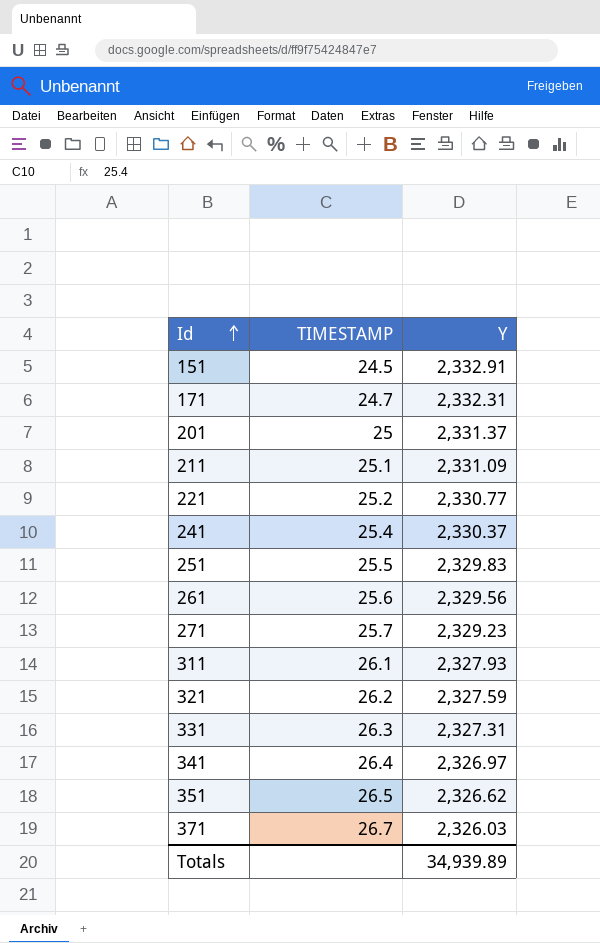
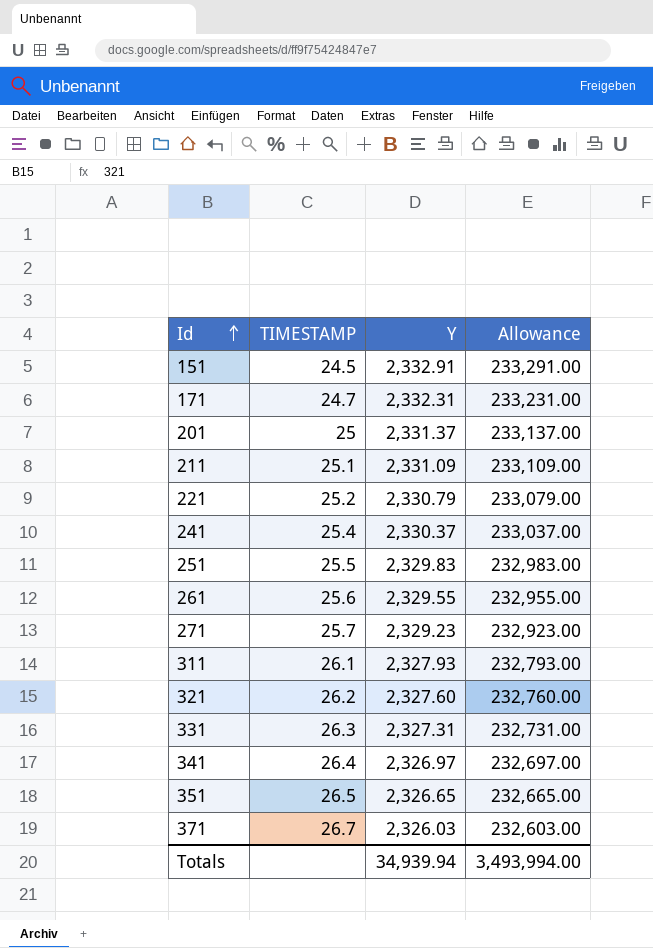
column Allowance | formula: none -> [Y] * 100
221 | Y: 2,330.77 -> 2,330.79
261 | Y: 2,329.56 -> 2,329.55
321 | Y: 2,327.59 -> 2,327.60
351 | Y: 2,326.62 -> 2,326.65
Totals | Y: 34,939.89 -> 34,939.94

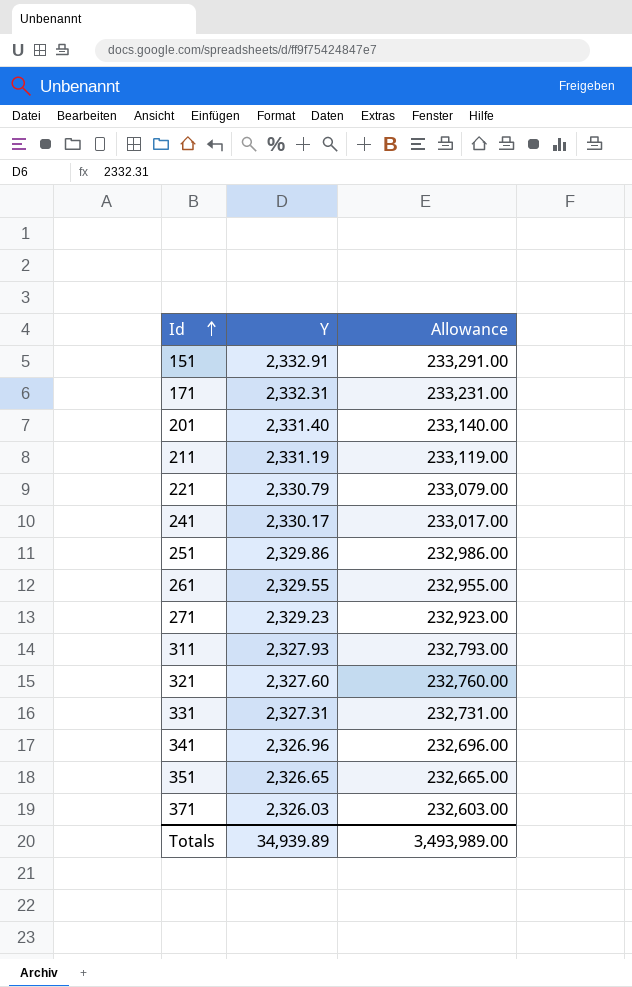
column TIMESTAMP | position: 2 -> none
201 | Y: 2,331.37 -> 2,331.40
201 | Allowance: 233,137.00 -> 233,140.00
211 | Y: 2,331.09 -> 2,331.19
211 | Allowance: 233,109.00 -> 233,119.00
241 | Y: 2,330.37 -> 2,330.17
241 | Allowance: 233,037.00 -> 233,017.00
251 | Y: 2,329.83 -> 2,329.86
251 | Allowance: 232,983.00 -> 232,986.00
341 | Y: 2,326.97 -> 2,326.96
341 | Allowance: 232,697.00 -> 232,696.00
Totals | Y: 34,939.94 -> 34,939.89
Totals | Allowance: 3,493,994.00 -> 3,493,989.00

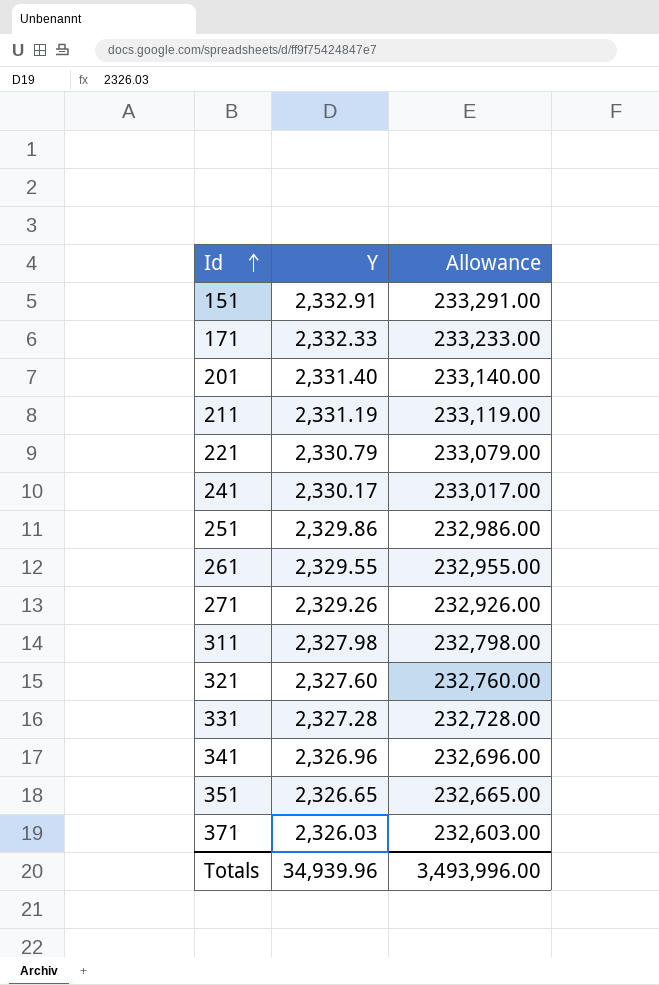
171 | Y: 2,332.31 -> 2,332.33
171 | Allowance: 233,231.00 -> 233,233.00
271 | Y: 2,329.23 -> 2,329.26
271 | Allowance: 232,923.00 -> 232,926.00
311 | Y: 2,327.93 -> 2,327.98
311 | Allowance: 232,793.00 -> 232,798.00
331 | Y: 2,327.31 -> 2,327.28
331 | Allowance: 232,731.00 -> 232,728.00
Totals | Y: 34,939.89 -> 34,939.96
Totals | Allowance: 3,493,989.00 -> 3,493,996.00

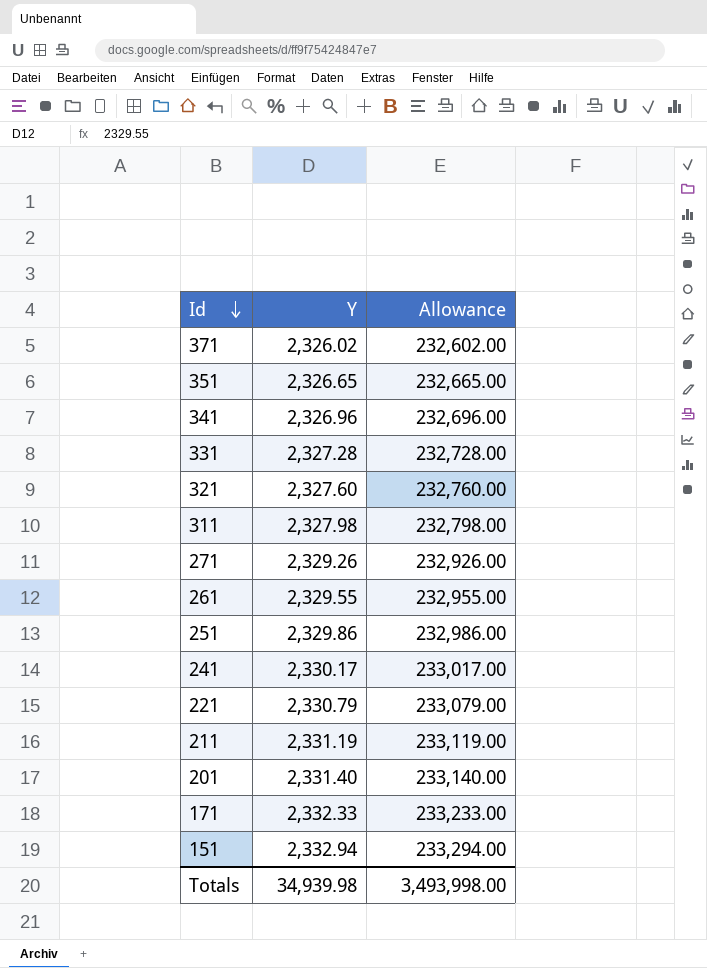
row order: Id ascending -> Id descending
371 | Y: 2,326.03 -> 2,326.02
371 | Allowance: 232,603.00 -> 232,602.00
151 | Y: 2,332.91 -> 2,332.94
151 | Allowance: 233,291.00 -> 233,294.00
Totals | Y: 34,939.96 -> 34,939.98
Totals | Allowance: 3,493,996.00 -> 3,493,998.00

